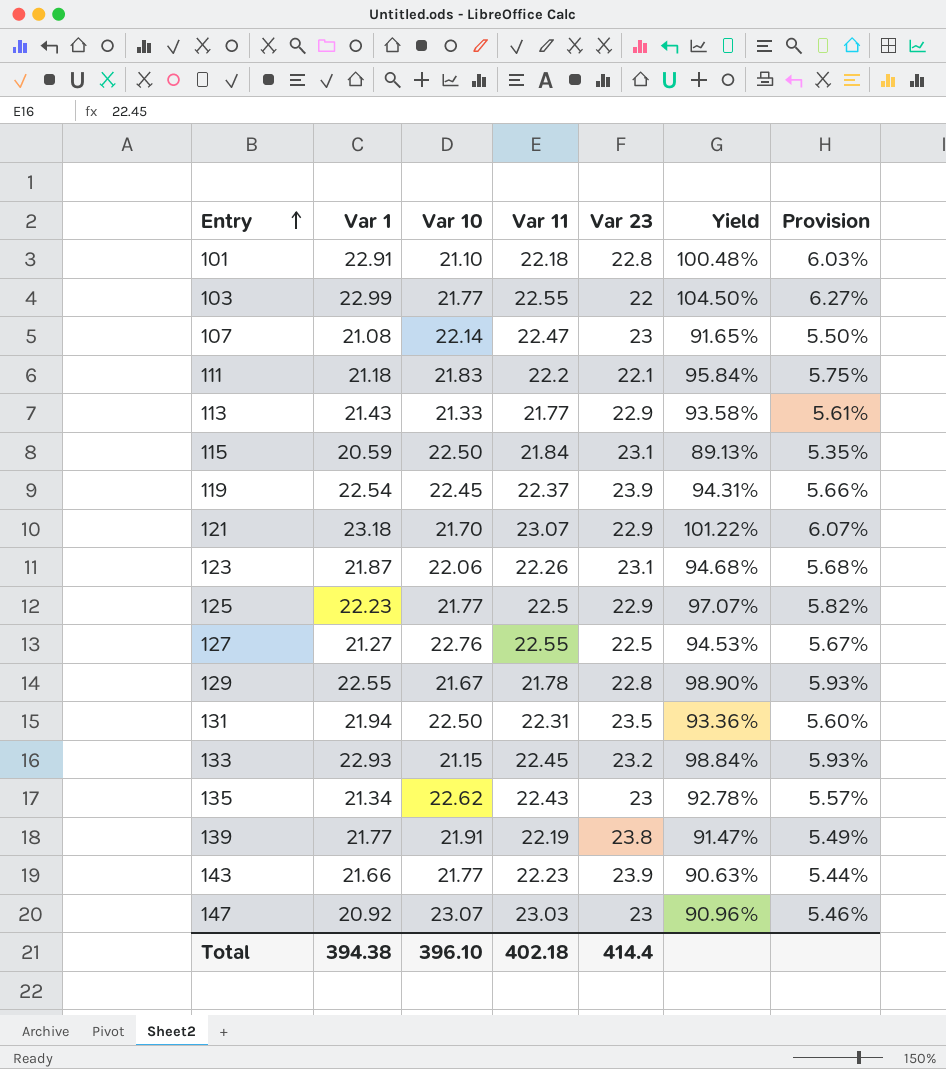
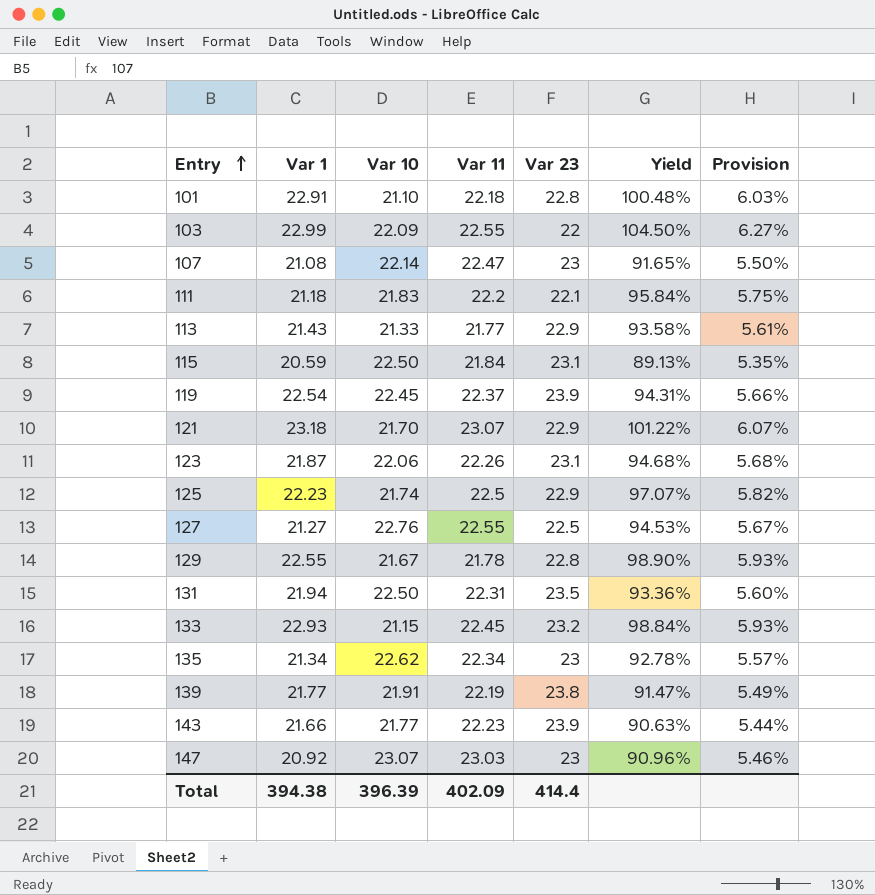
103 | Var 10: 21.77 -> 22.09
125 | Var 10: 21.77 -> 21.74
135 | Var 11: 22.43 -> 22.34
Total | Var 10: 396.10 -> 396.39
Total | Var 11: 402.18 -> 402.09

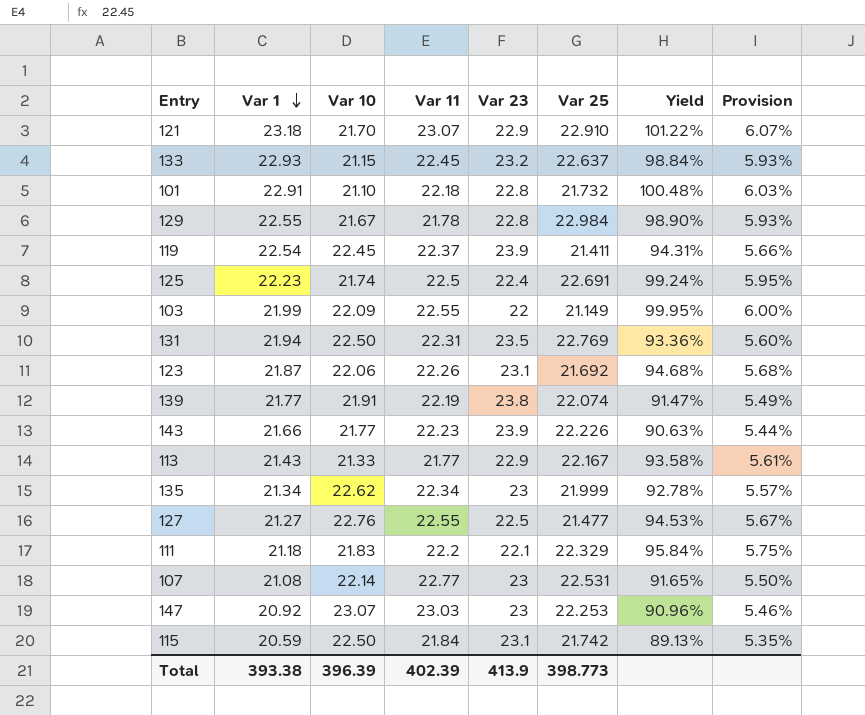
row order: Entry ascending -> Var 1 descending
column Var 25 | position: none -> 6
125 | Var 23: 22.9 -> 22.4
125 | Yield: 97.07% -> 99.24%
125 | Provision: 5.82% -> 5.95%
103 | Var 1: 22.99 -> 21.99
103 | Yield: 104.50% -> 99.95%
103 | Provision: 6.27% -> 6.00%
107 | Var 11: 22.47 -> 22.77
Total | Var 1: 394.38 -> 393.38
Total | Var 11: 402.09 -> 402.39
Total | Var 23: 414.4 -> 413.9

